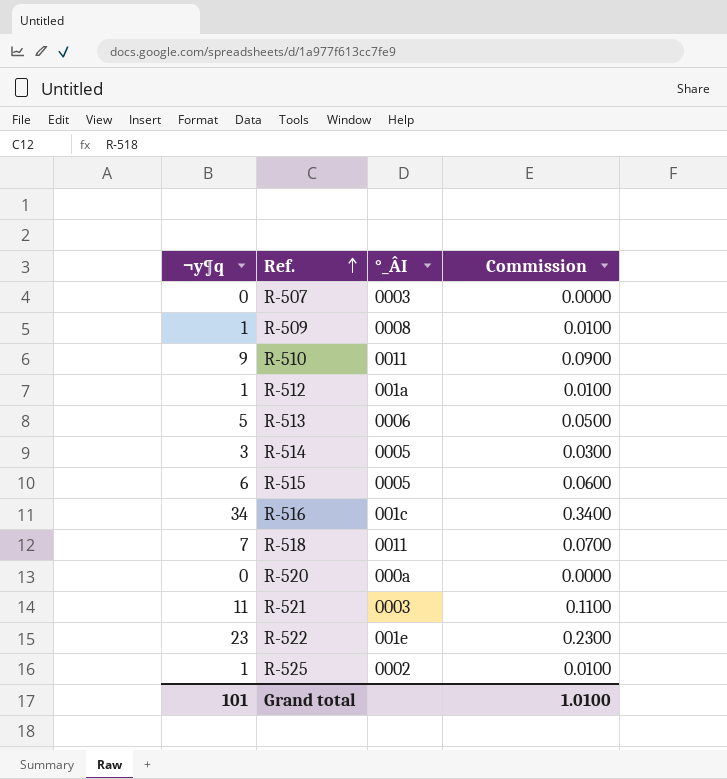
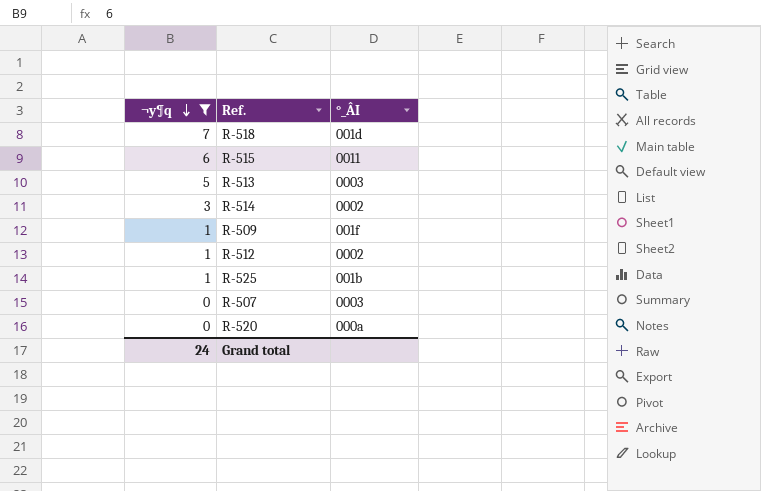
filter: none -> ¬y¶q <= 7
row order: Ref. ascending -> ¬y¶q descending
column Commission | formula: [¬y¶q] * 0.01 -> none
R-518 | °_ÂI: 0011 -> 001d
R-515 | °_ÂI: 0005 -> 0011
R-513 | °_ÂI: 0006 -> 0003
R-514 | °_ÂI: 0005 -> 0002
R-509 | °_ÂI: 0008 -> 001f
R-512 | °_ÂI: 001a -> 0002
R-525 | °_ÂI: 0002 -> 001b
Grand total | ¬y¶q: 101 -> 24

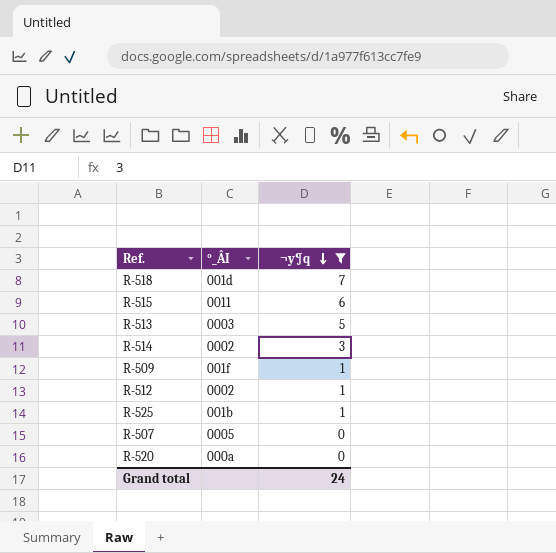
column ¬y¶q | position: 1 -> 3
R-507 | °_ÂI: 0003 -> 0005

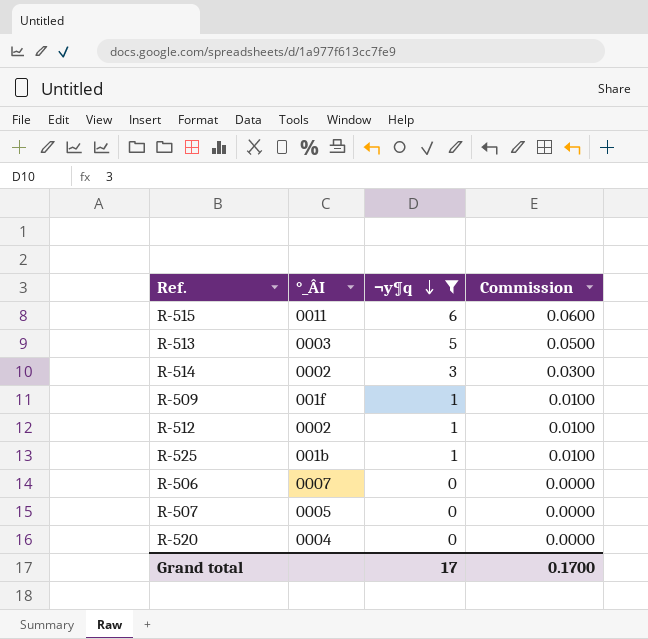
column Commission | formula: none -> [¬y¶q] * 0.01
row R-518: 001d | 7 -> none
row R-506: none -> 0007 | 0 | 0.0000
R-520 | °_ÂI: 000a -> 0004
Grand total | ¬y¶q: 24 -> 17

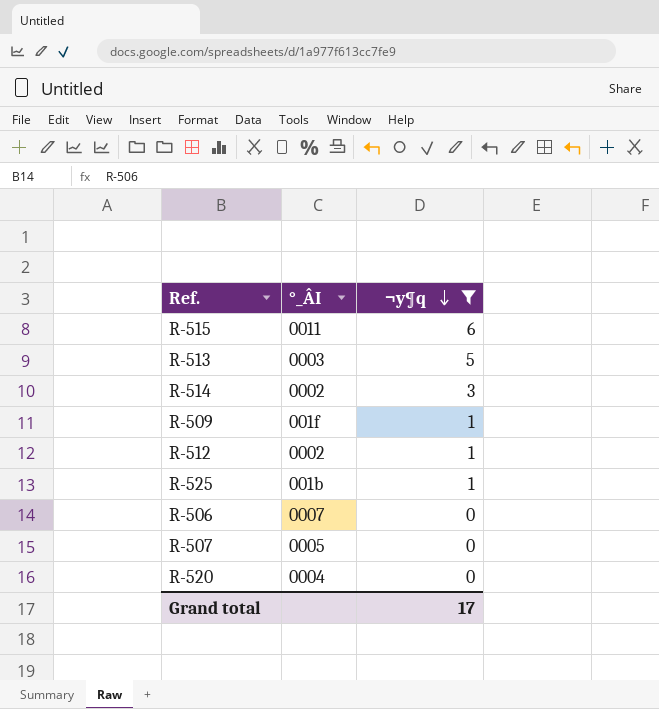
column Commission | formula: [¬y¶q] * 0.01 -> none

